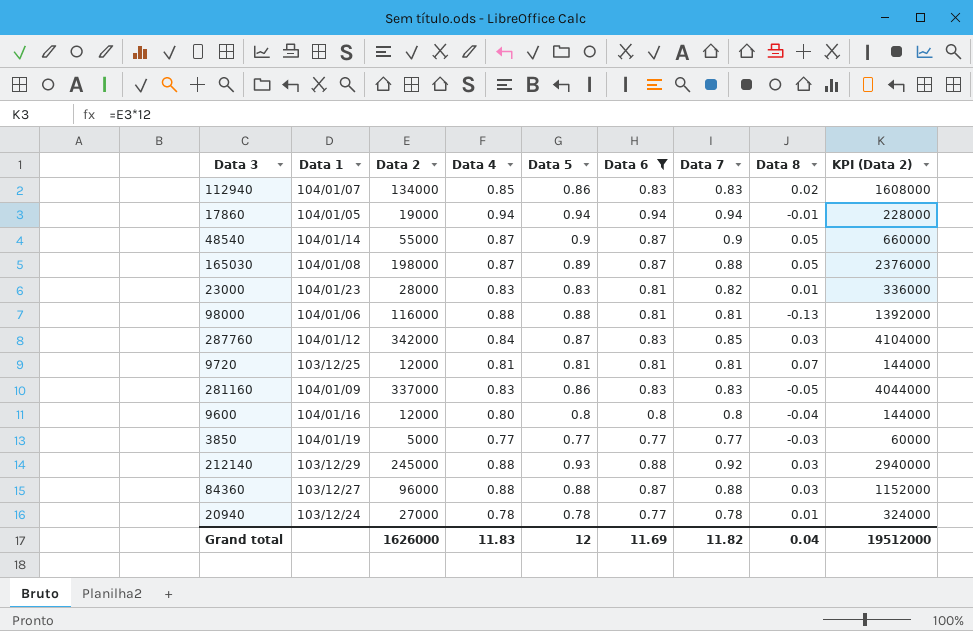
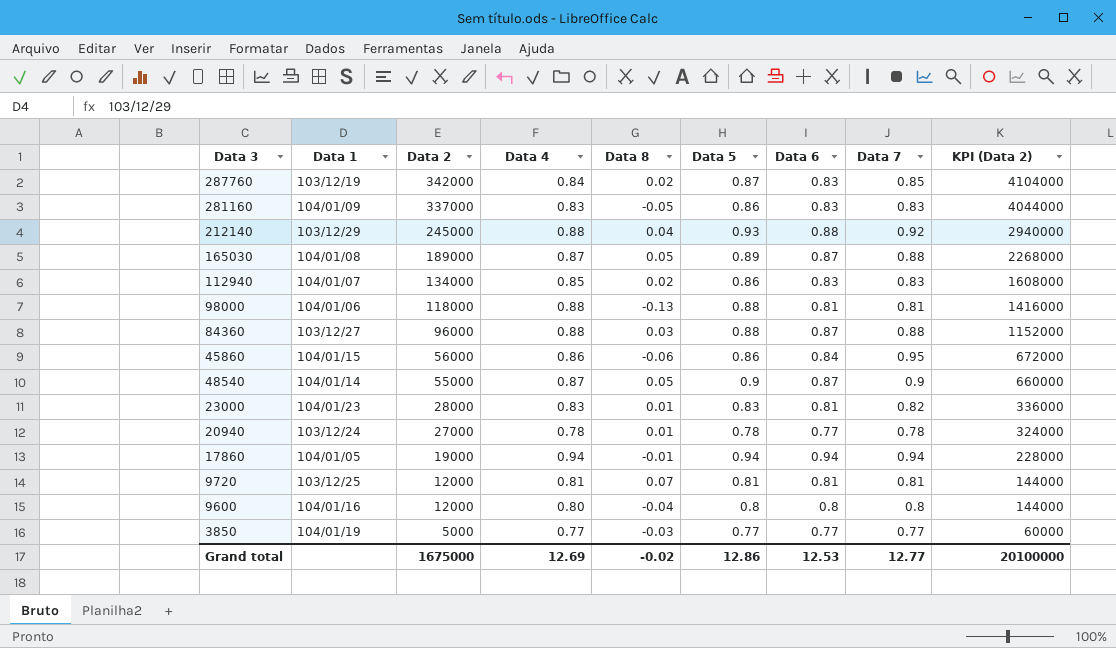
filter: Data 6 != 0.84 -> none
row order: none -> Data 2 descending
column Data 8 | position: 8 -> 5
287760 | Data 1: 104/01/12 -> 103/12/19
287760 | Data 8: 0.03 -> 0.02
212140 | Data 8: 0.03 -> 0.04
165030 | Data 2: 198000 -> 189000
165030 | KPI (Data 2): 2376000 -> 2268000
98000 | Data 2: 116000 -> 118000
98000 | KPI (Data 2): 1392000 -> 1416000
Grand total | Data 2: 1626000 -> 1675000
Grand total | Data 4: 11.83 -> 12.69
Grand total | Data 8: 0.04 -> -0.02
Grand total | Data 5: 12 -> 12.86
Grand total | Data 6: 11.69 -> 12.53
Grand total | Data 7: 11.82 -> 12.77
Grand total | KPI (Data 2): 19512000 -> 20100000

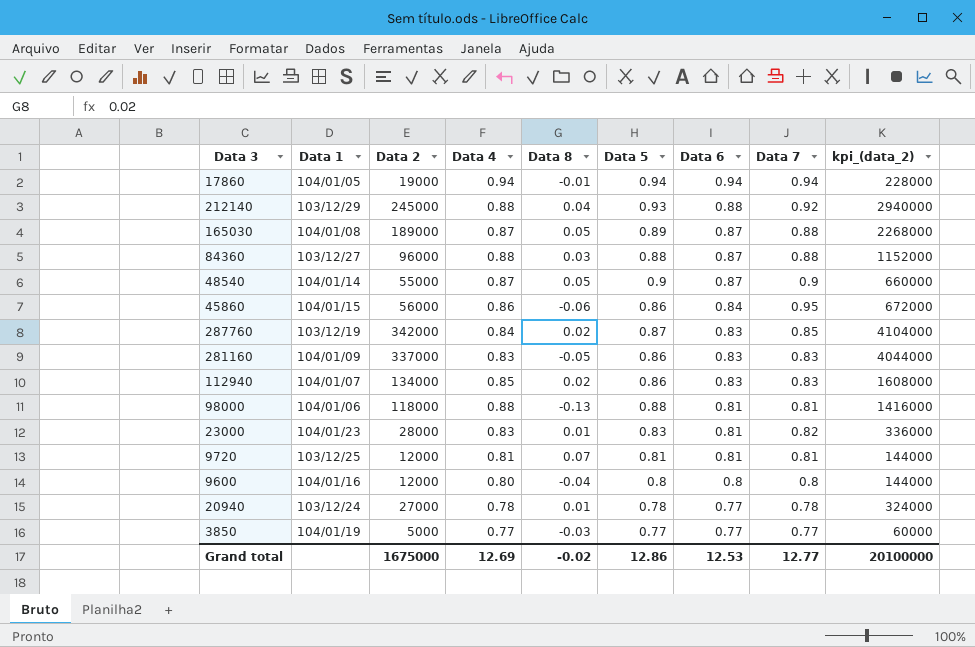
row order: Data 2 descending -> Data 6 descending
column name: KPI (Data 2) -> kpi_(data_2)

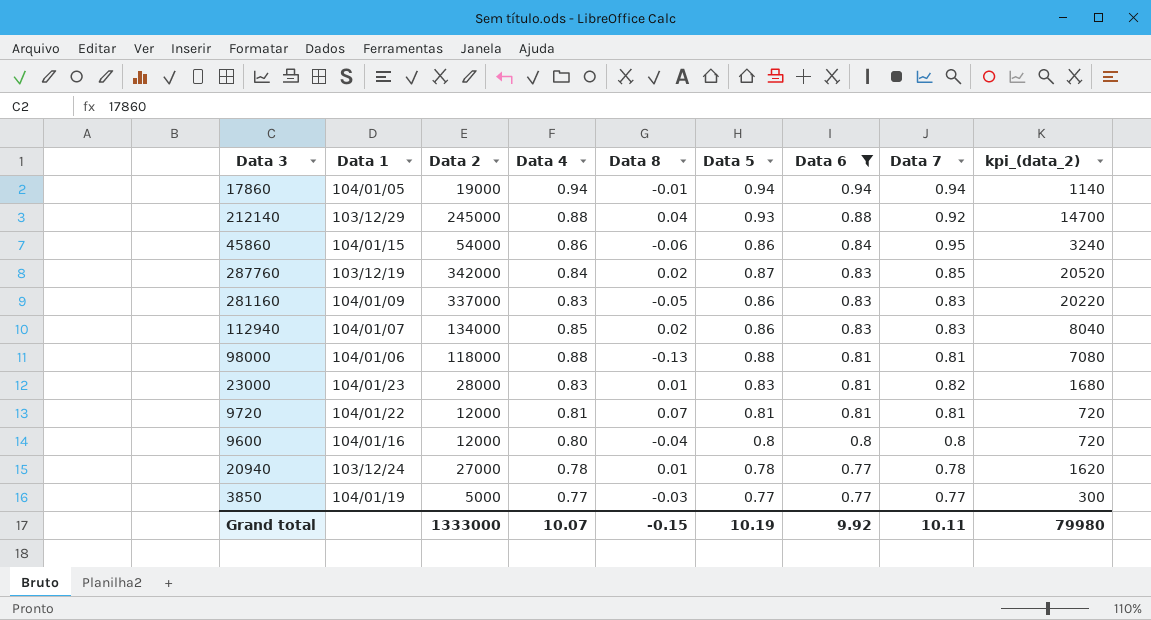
filter: none -> Data 6 != 0.87
column kpi_(data_2) | formula: [Data 2] * 12 -> [Data 2] * 0.06
45860 | Data 2: 56000 -> 54000
9720 | Data 1: 103/12/25 -> 104/01/22
Grand total | Data 2: 1675000 -> 1333000
Grand total | Data 4: 12.69 -> 10.07
Grand total | Data 8: -0.02 -> -0.15
Grand total | Data 5: 12.86 -> 10.19
Grand total | Data 6: 12.53 -> 9.92
Grand total | Data 7: 12.77 -> 10.11
Grand total | kpi_(data_2): 20100000 -> 79980

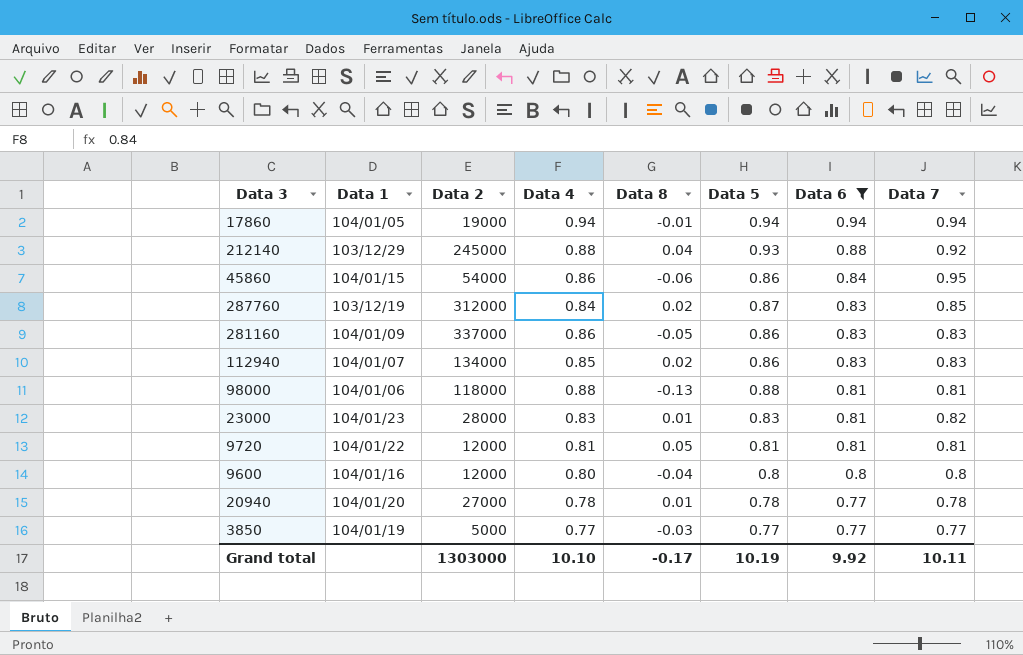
column kpi_(data_2) | formula: [Data 2] * 0.06 -> none
287760 | Data 2: 342000 -> 312000
281160 | Data 4: 0.83 -> 0.86
9720 | Data 8: 0.07 -> 0.05
20940 | Data 1: 103/12/24 -> 104/01/20
Grand total | Data 2: 1333000 -> 1303000
Grand total | Data 4: 10.07 -> 10.10
Grand total | Data 8: -0.15 -> -0.17

